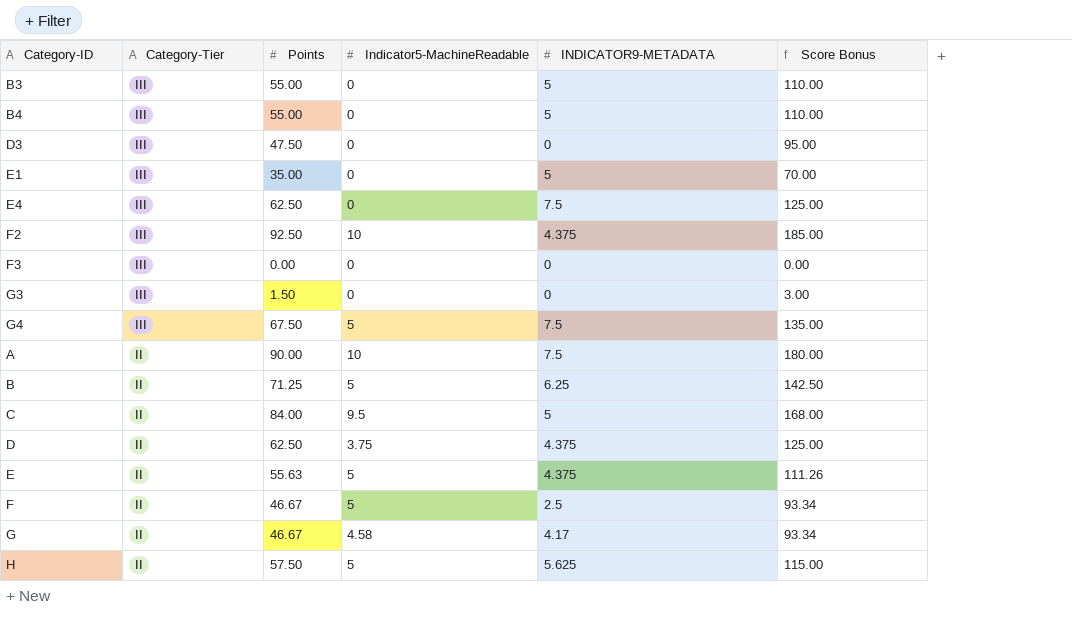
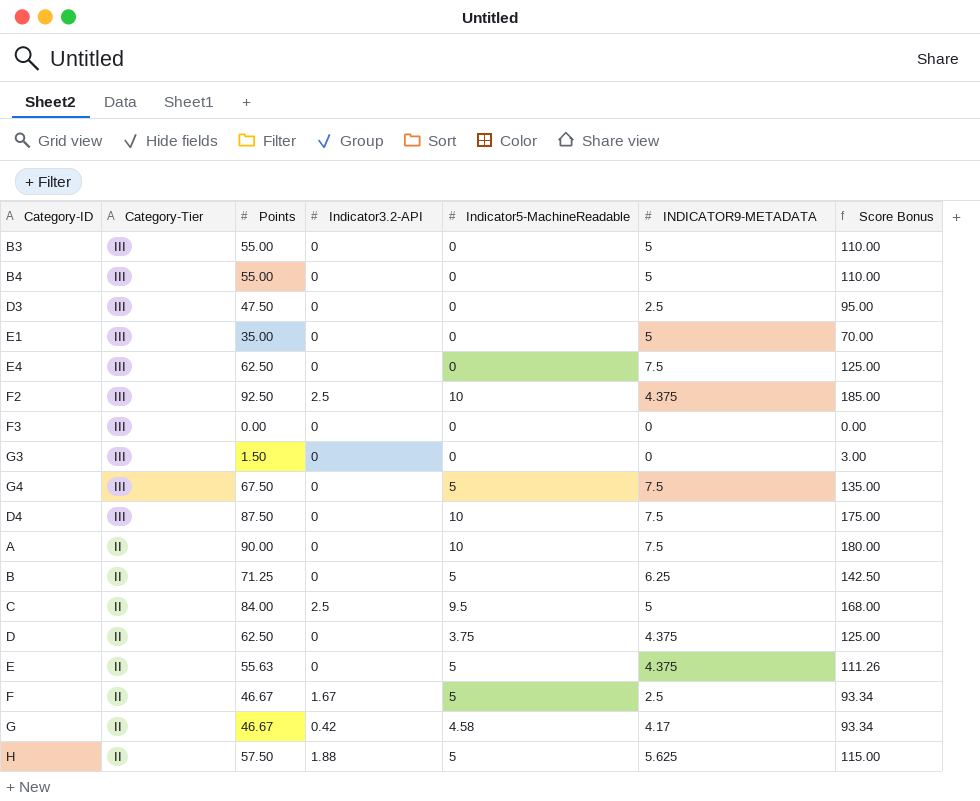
column Indicator3.2-API | position: none -> 4
D3 | INDICATOR9-METADATA: 0 -> 2.5
row D4: none -> III | 87.50 | 0 | 10 | 7.5 | 175.00

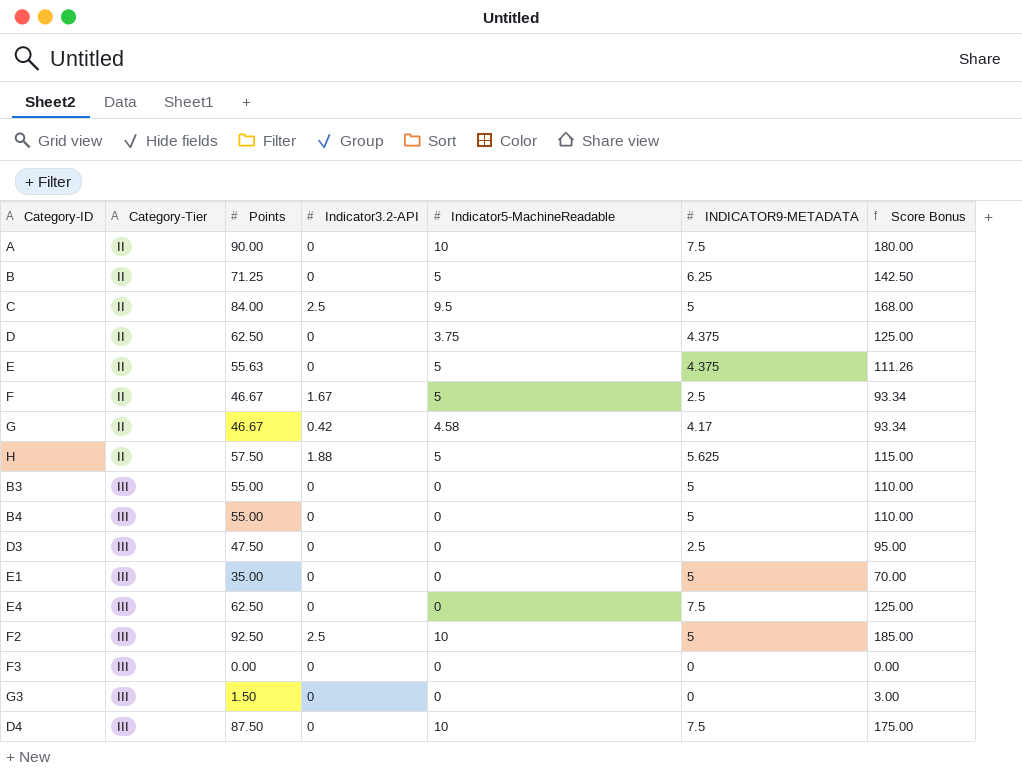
row order: Category-Tier descending -> Category-Tier ascending
row G4: III | 67.50 | 0 | 5 | 7.5 | 135.00 -> none
F2 | INDICATOR9-METADATA: 4.375 -> 5

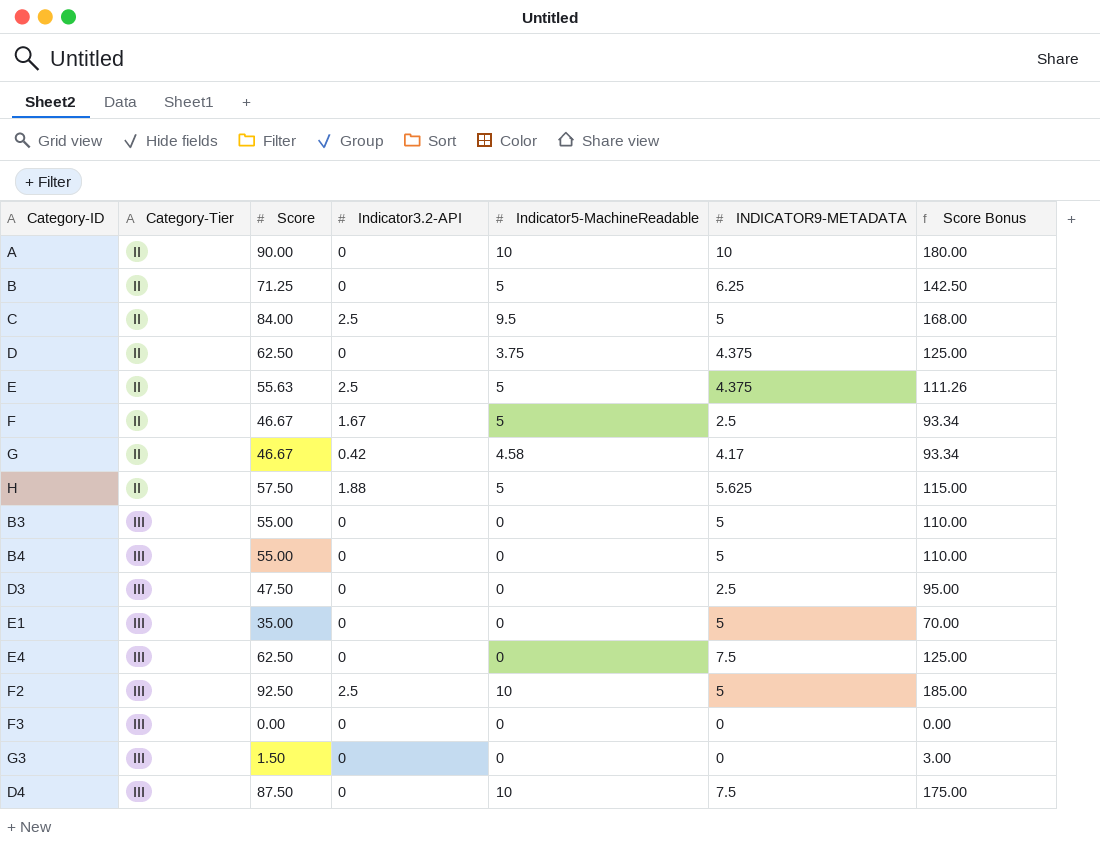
column name: Points -> Score
A | INDICATOR9-METADATA: 7.5 -> 10
E | Indicator3.2-API: 0 -> 2.5

